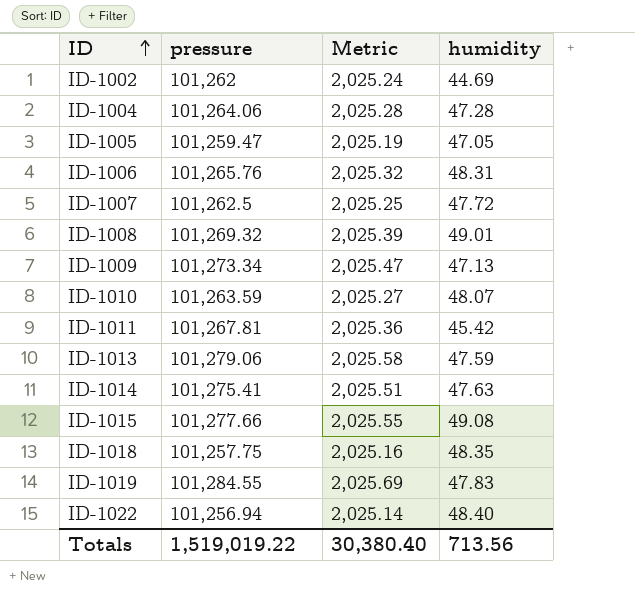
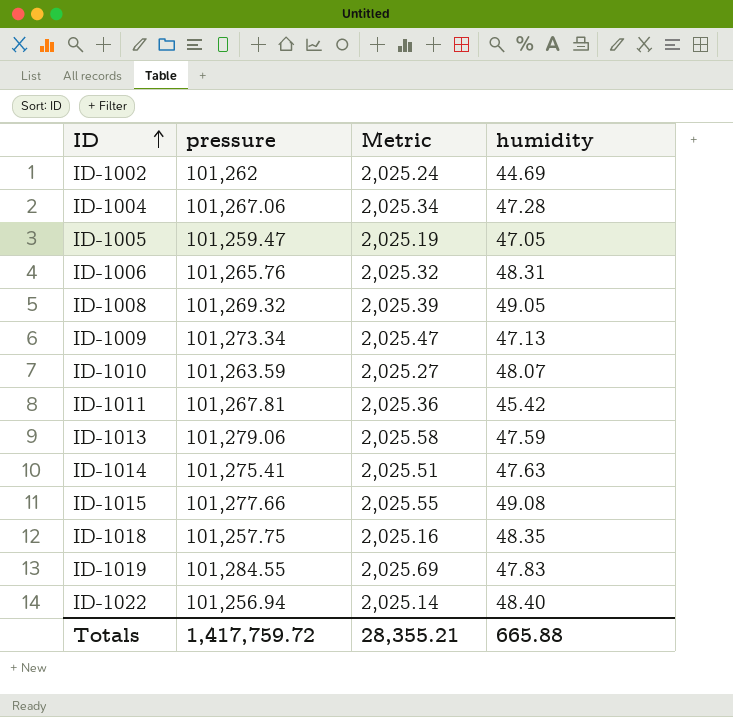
row ID-1007: 101,262.5 | 2,025.25 | 47.72 -> none
ID-1004 | pressure: 101,264.06 -> 101,267.06
ID-1004 | Metric: 2,025.28 -> 2,025.34
ID-1008 | humidity: 49.01 -> 49.05
Totals | pressure: 1,519,019.22 -> 1,417,759.72
Totals | Metric: 30,380.40 -> 28,355.21
Totals | humidity: 713.56 -> 665.88

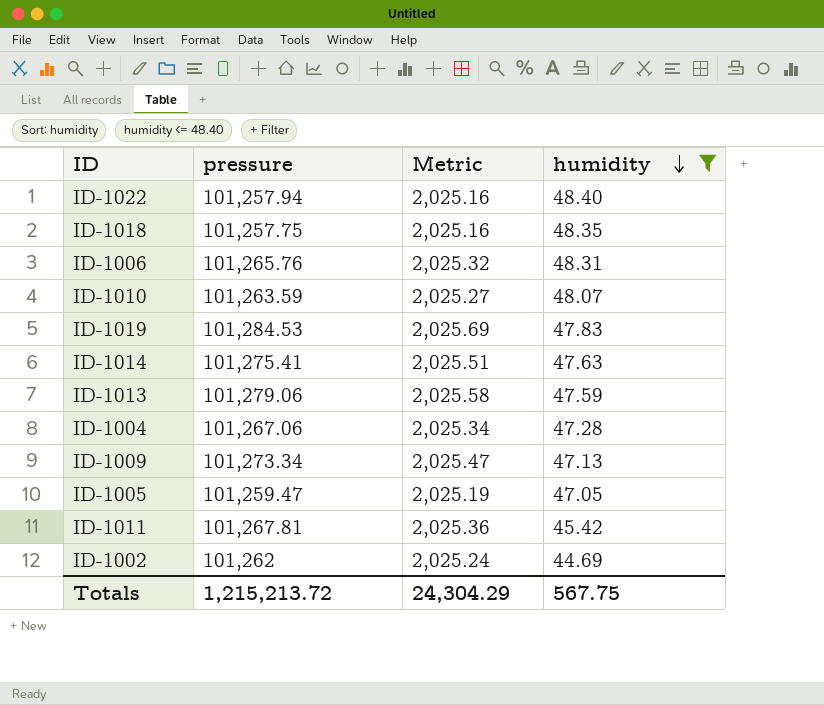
filter: none -> humidity <= 48.40
row order: ID ascending -> humidity descending
ID-1022 | pressure: 101,256.94 -> 101,257.94
ID-1022 | Metric: 2,025.14 -> 2,025.16
ID-1019 | pressure: 101,284.55 -> 101,284.53
Totals | pressure: 1,417,759.72 -> 1,215,213.72
Totals | Metric: 28,355.21 -> 24,304.29
Totals | humidity: 665.88 -> 567.75

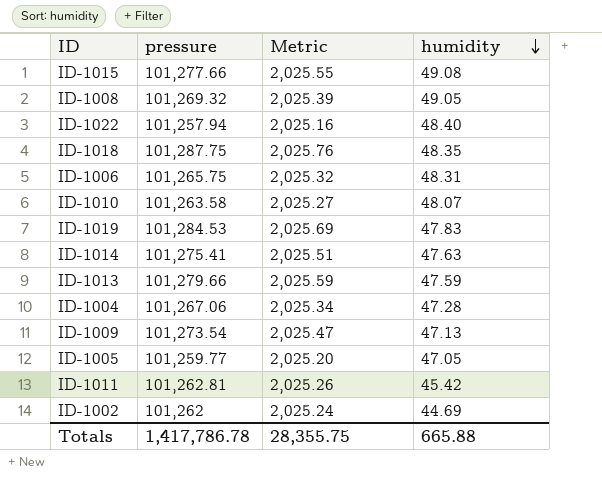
filter: humidity <= 48.40 -> none
ID-1018 | pressure: 101,257.75 -> 101,287.75
ID-1018 | Metric: 2,025.16 -> 2,025.76
ID-1006 | pressure: 101,265.76 -> 101,265.75
ID-1010 | pressure: 101,263.59 -> 101,263.58
ID-1013 | pressure: 101,279.06 -> 101,279.66
ID-1013 | Metric: 2,025.58 -> 2,025.59
ID-1009 | pressure: 101,273.34 -> 101,273.54
ID-1005 | pressure: 101,259.47 -> 101,259.77
ID-1005 | Metric: 2,025.19 -> 2,025.20
ID-1011 | pressure: 101,267.81 -> 101,262.81
ID-1011 | Metric: 2,025.36 -> 2,025.26
Totals | pressure: 1,215,213.72 -> 1,417,786.78
Totals | Metric: 24,304.29 -> 28,355.75
Totals | humidity: 567.75 -> 665.88

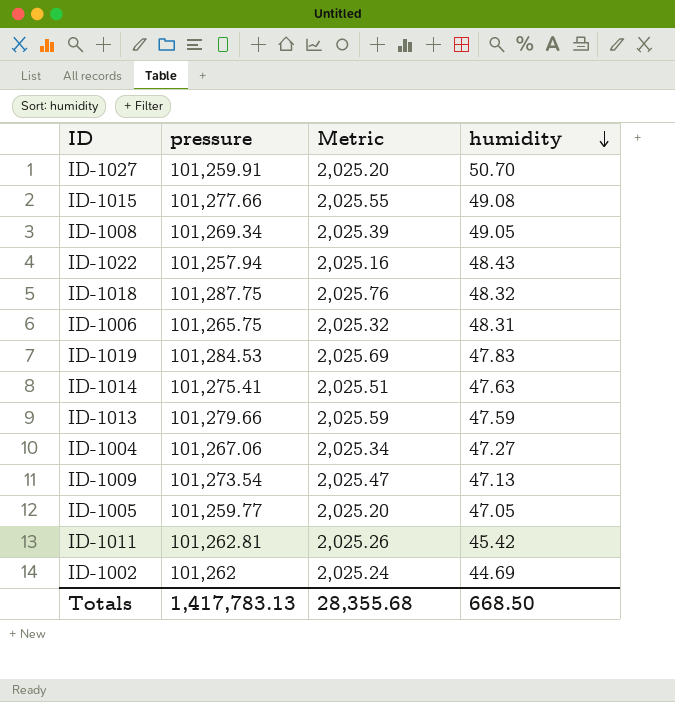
row ID-1010: 101,263.58 | 2,025.27 | 48.07 -> none
row ID-1027: none -> 101,259.91 | 2,025.20 | 50.70
ID-1008 | pressure: 101,269.32 -> 101,269.34
ID-1022 | humidity: 48.40 -> 48.43
ID-1018 | humidity: 48.35 -> 48.32
ID-1004 | humidity: 47.28 -> 47.27
Totals | pressure: 1,417,786.78 -> 1,417,783.13
Totals | Metric: 28,355.75 -> 28,355.68
Totals | humidity: 665.88 -> 668.50

